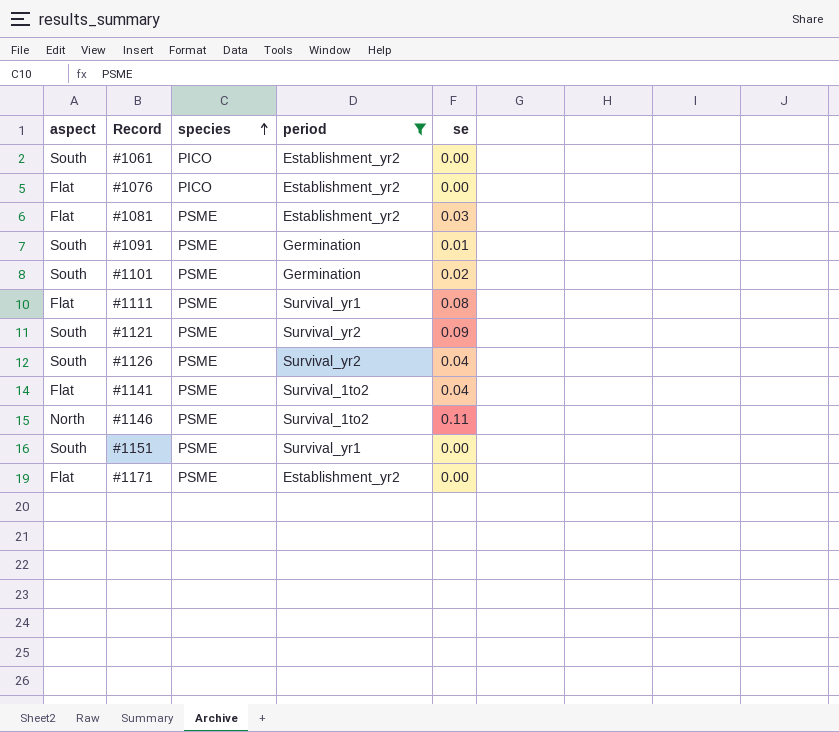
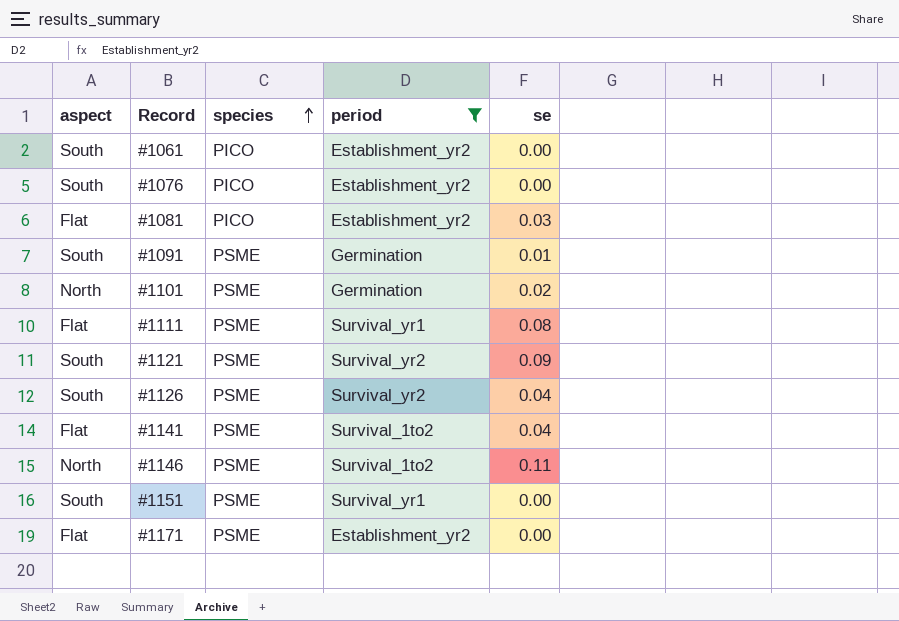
#1076 | aspect: Flat -> South
#1081 | species: PSME -> PICO
#1101 | aspect: South -> North

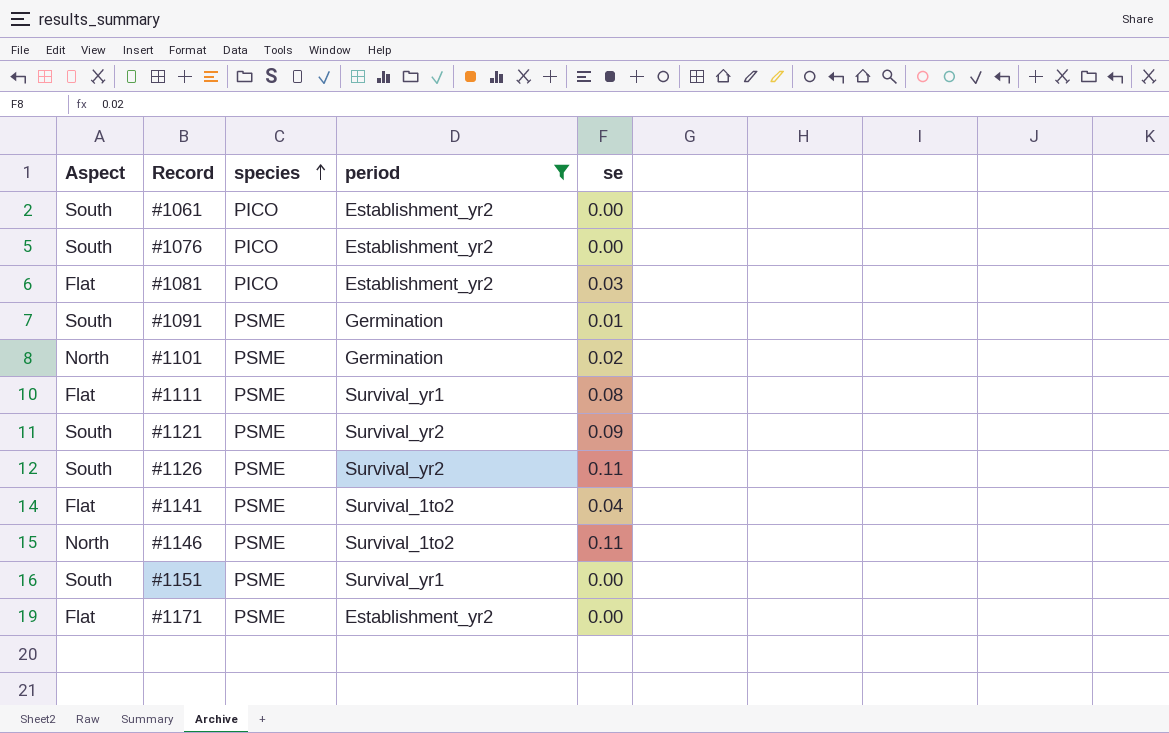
column name: aspect -> Aspect
#1126 | se: 0.04 -> 0.11

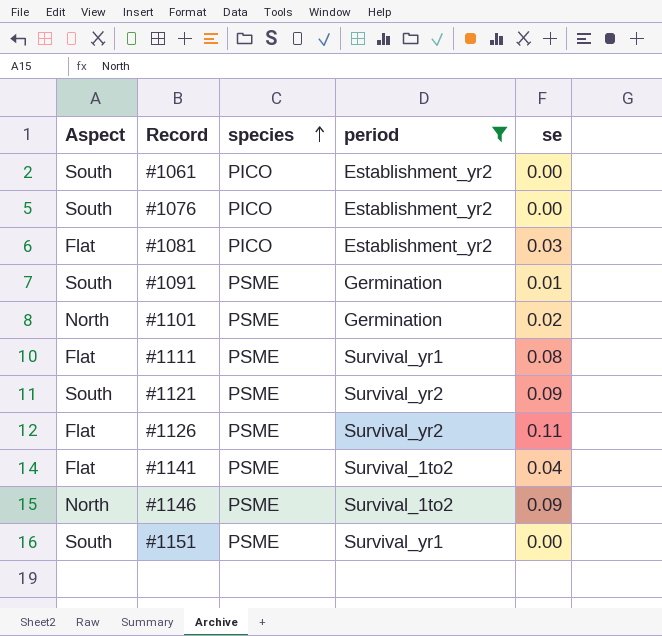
row #1171: Flat | PSME | Establishment_yr2 | 0.00 -> none
#1126 | Aspect: South -> Flat
#1146 | se: 0.11 -> 0.09

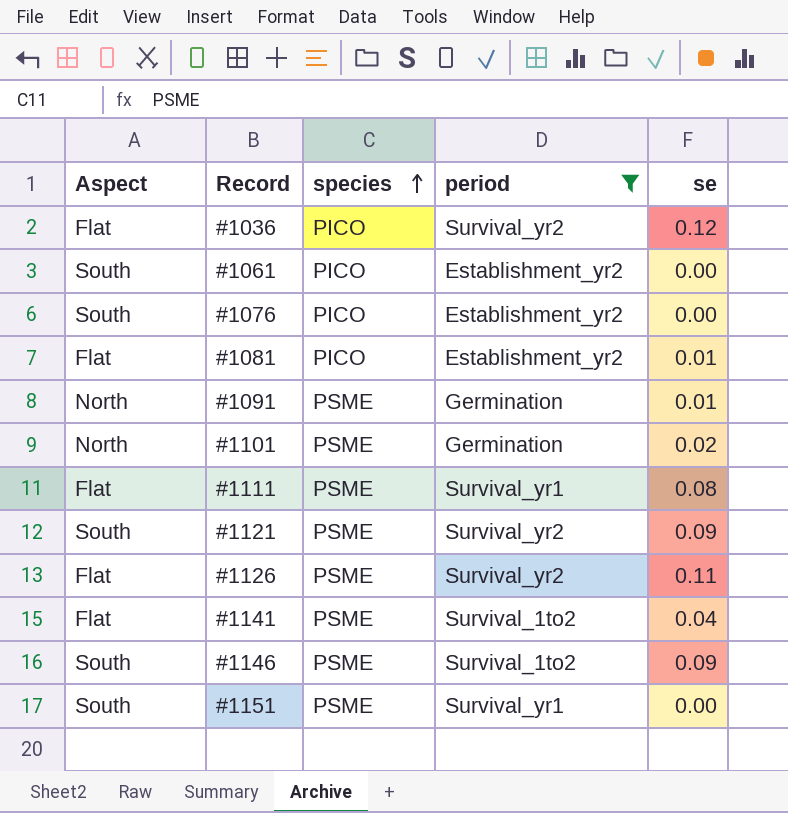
row #1036: none -> Flat | PICO | Survival_yr2 | 0.12
#1081 | se: 0.03 -> 0.01
#1091 | Aspect: South -> North
#1146 | Aspect: North -> South

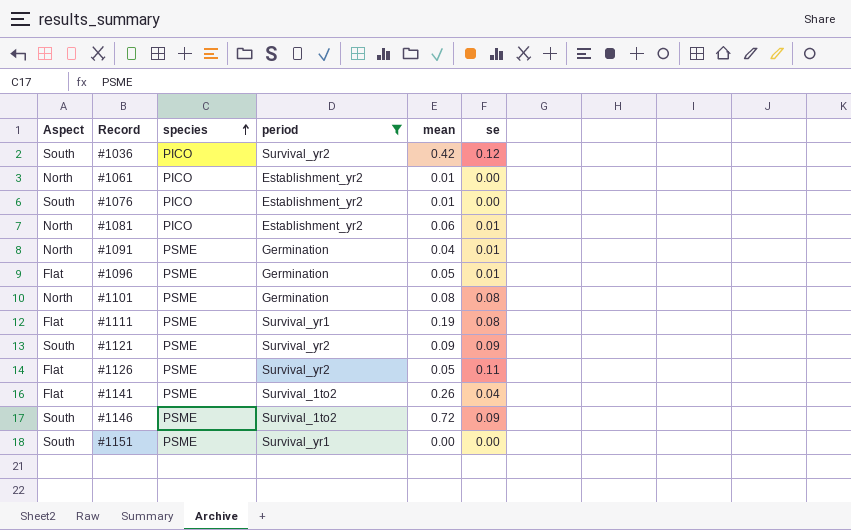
column mean | position: none -> 5
#1036 | Aspect: Flat -> South
#1061 | Aspect: South -> North
#1081 | Aspect: Flat -> North
row #1096: none -> Flat | PSME | Germination | 0.05 | 0.01
#1101 | se: 0.02 -> 0.08

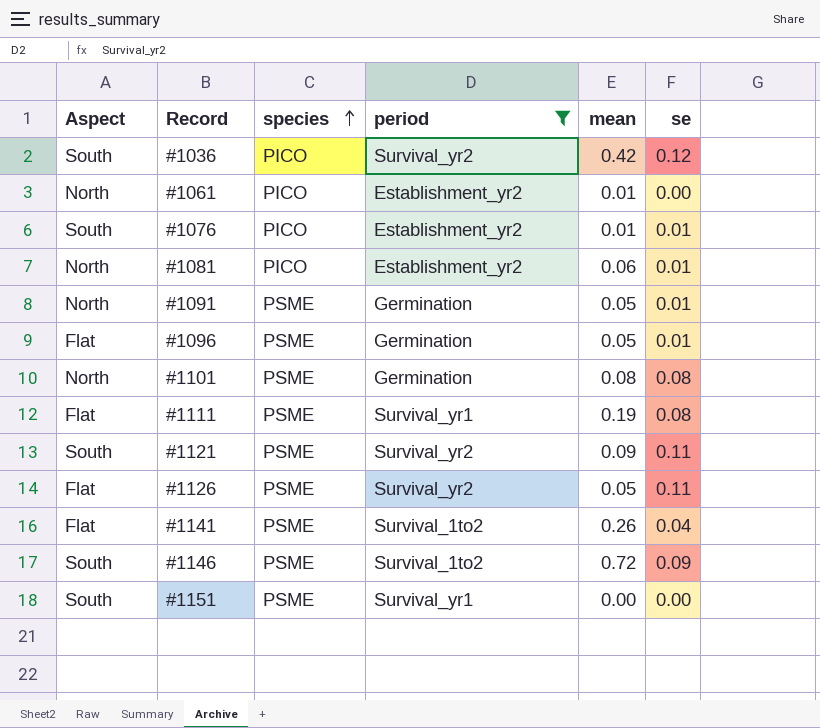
#1076 | se: 0.00 -> 0.01
#1091 | mean: 0.04 -> 0.05
#1121 | se: 0.09 -> 0.11

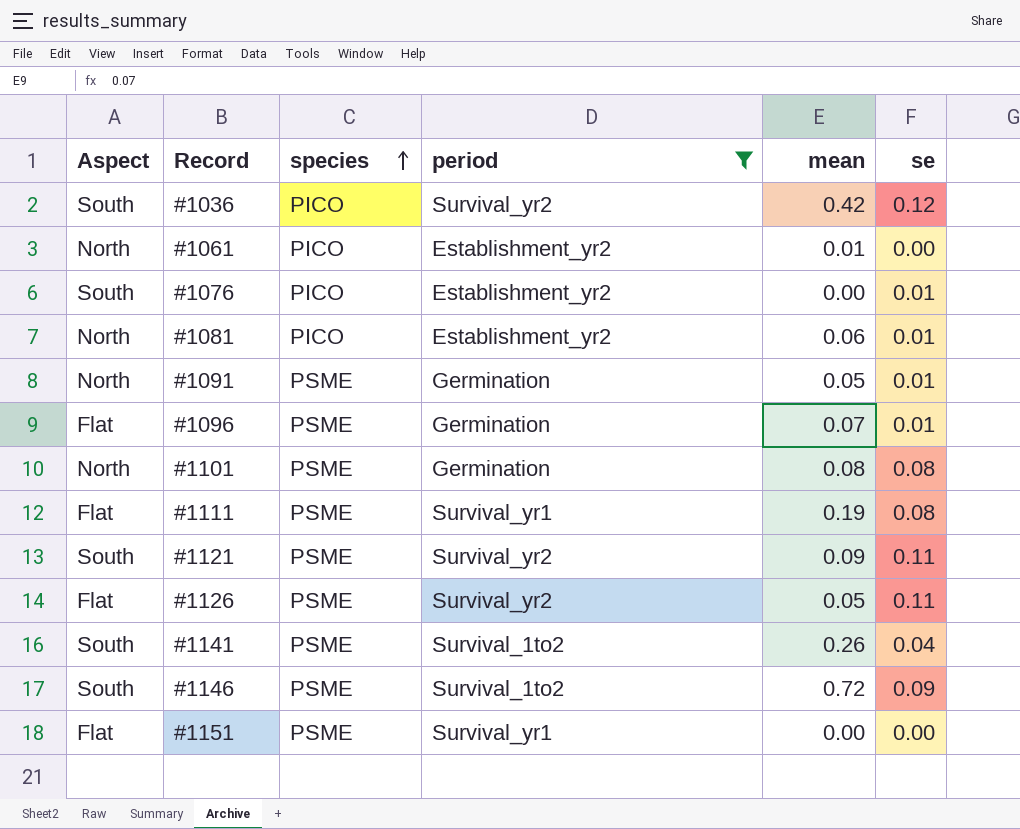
#1076 | mean: 0.01 -> 0.00
#1096 | mean: 0.05 -> 0.07
#1141 | Aspect: Flat -> South
#1151 | Aspect: South -> Flat

